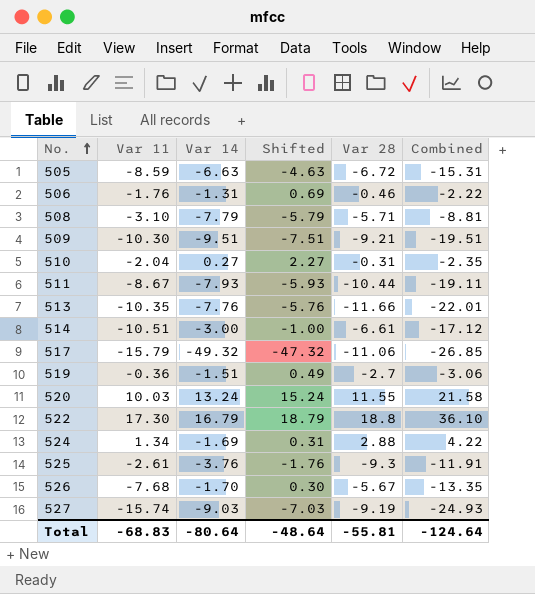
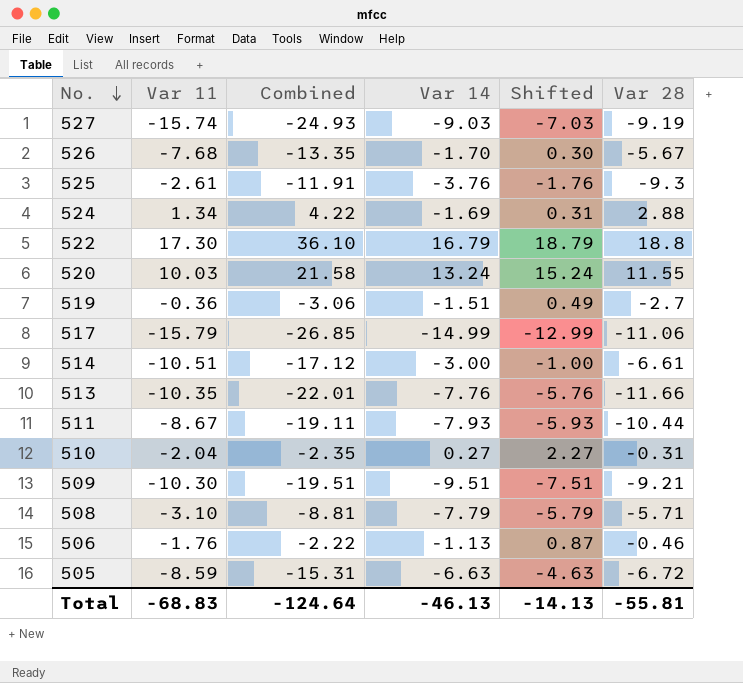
row order: No. ascending -> No. descending
column Combined | position: 6 -> 3
517 | Var 14: -49.32 -> -14.99
517 | Shifted: -47.32 -> -12.99
506 | Var 14: -1.31 -> -1.13
506 | Shifted: 0.69 -> 0.87
Total | Var 14: -80.64 -> -46.13
Total | Shifted: -48.64 -> -14.13

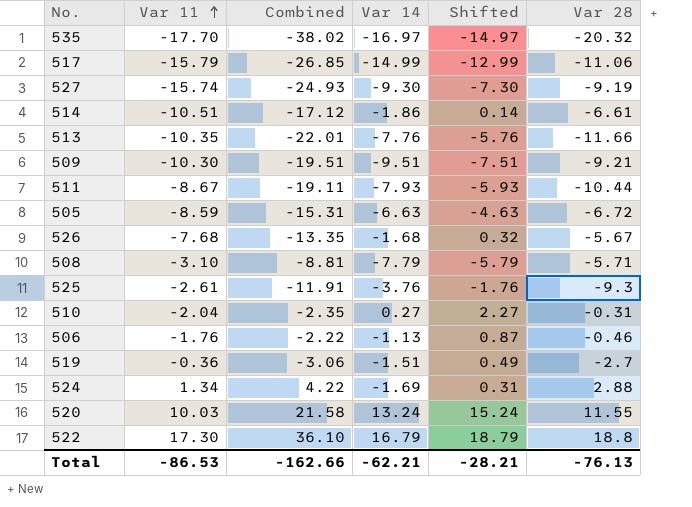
row order: No. descending -> Var 11 ascending
row 535: none -> -17.70 | -38.02 | -16.97 | -14.97 | -20.32
527 | Var 14: -9.03 -> -9.30
527 | Shifted: -7.03 -> -7.30
514 | Var 14: -3.00 -> -1.86
514 | Shifted: -1.00 -> 0.14
526 | Var 14: -1.70 -> -1.68
526 | Shifted: 0.30 -> 0.32
Total | Var 11: -68.83 -> -86.53
Total | Combined: -124.64 -> -162.66
Total | Var 14: -46.13 -> -62.21
Total | Shifted: -14.13 -> -28.21
Total | Var 28: -55.81 -> -76.13

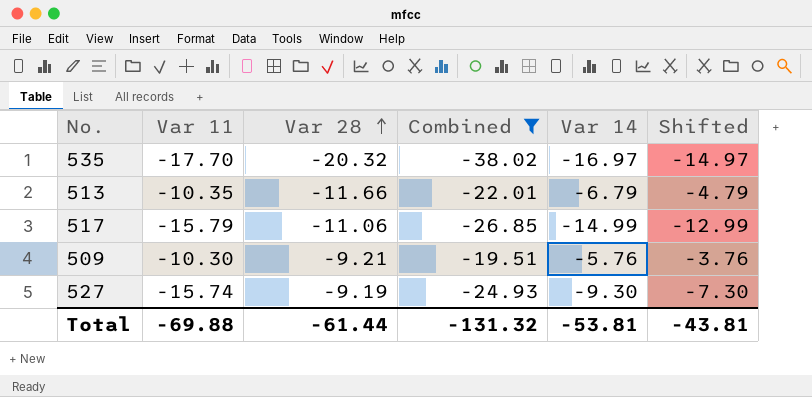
filter: none -> Combined <= -19.51
row order: Var 11 ascending -> Var 28 ascending
column Var 28 | position: 6 -> 3
513 | Var 14: -7.76 -> -6.79
513 | Shifted: -5.76 -> -4.79
509 | Var 14: -9.51 -> -5.76
509 | Shifted: -7.51 -> -3.76
Total | Var 11: -86.53 -> -69.88
Total | Var 28: -76.13 -> -61.44
Total | Combined: -162.66 -> -131.32
Total | Var 14: -62.21 -> -53.81
Total | Shifted: -28.21 -> -43.81

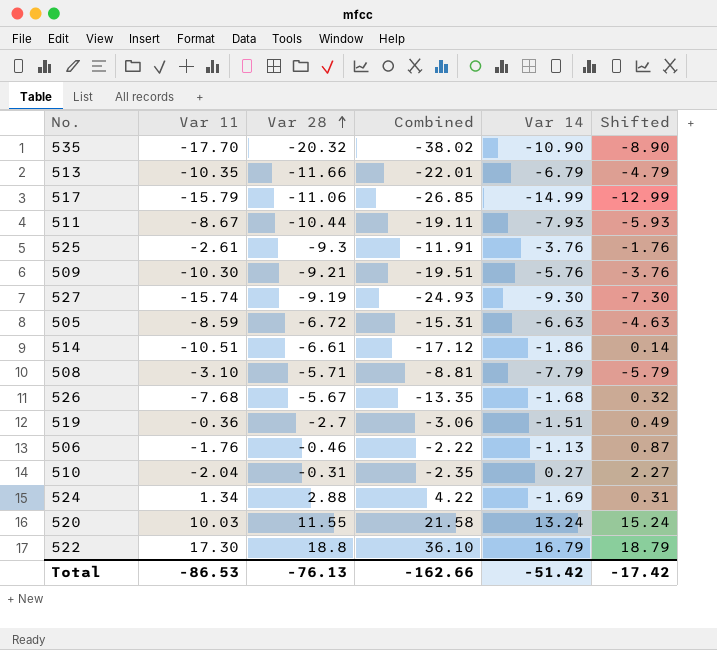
filter: Combined <= -19.51 -> none
535 | Var 14: -16.97 -> -10.90
535 | Shifted: -14.97 -> -8.90
Total | Var 11: -69.88 -> -86.53
Total | Var 28: -61.44 -> -76.13
Total | Combined: -131.32 -> -162.66
Total | Var 14: -53.81 -> -51.42
Total | Shifted: -43.81 -> -17.42

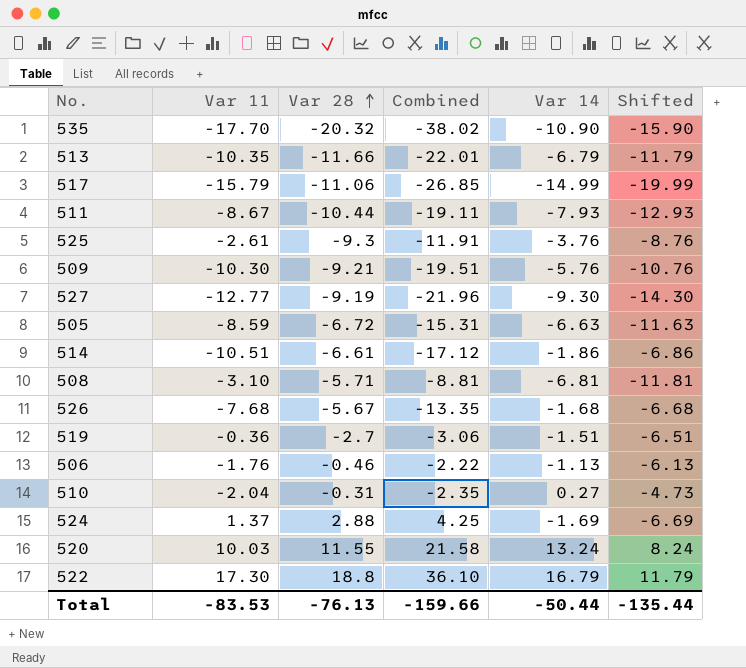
column Shifted | formula: [Var 14] + 2 -> [Var 14] - 5
527 | Var 11: -15.74 -> -12.77
527 | Combined: -24.93 -> -21.96
508 | Var 14: -7.79 -> -6.81
524 | Var 11: 1.34 -> 1.37
524 | Combined: 4.22 -> 4.25
Total | Var 11: -86.53 -> -83.53
Total | Combined: -162.66 -> -159.66
Total | Var 14: -51.42 -> -50.44
Total | Shifted: -17.42 -> -135.44

